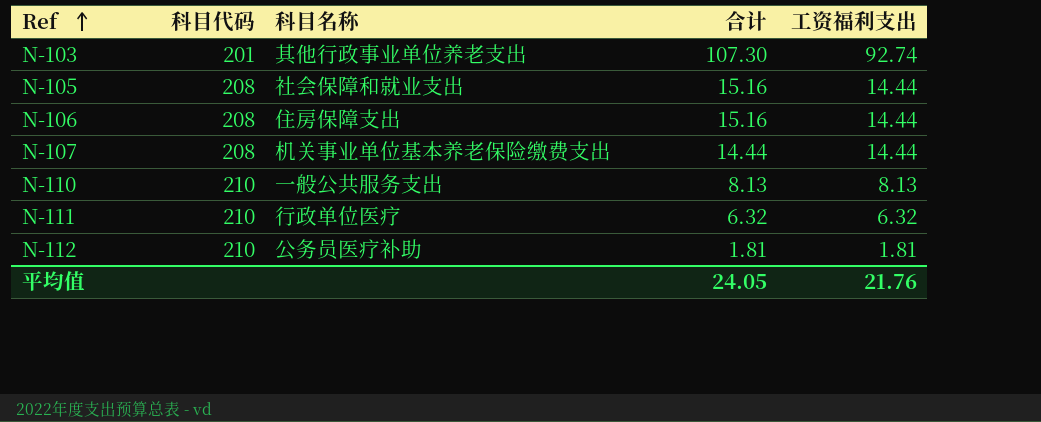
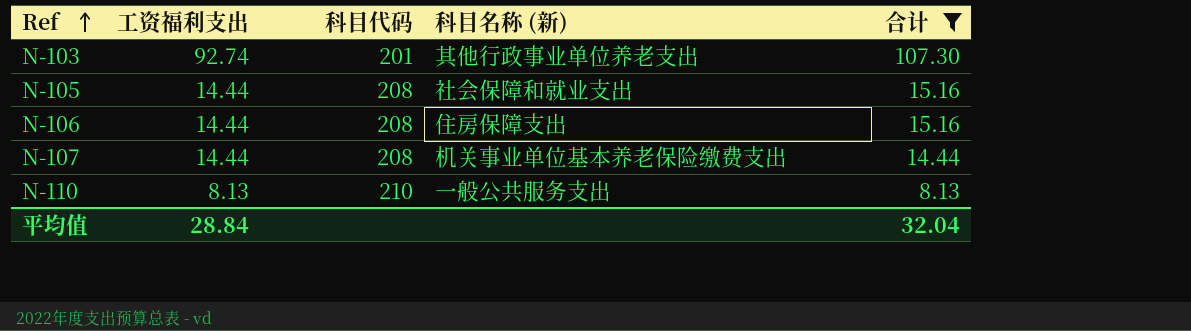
filter: none -> 合计 >= 8.13
column 工资福利支出 | position: 5 -> 2
column name: 科目名称 -> 科目名称 (新)
平均值 | 工资福利支出: 21.76 -> 28.84
平均值 | 合计: 24.05 -> 32.04

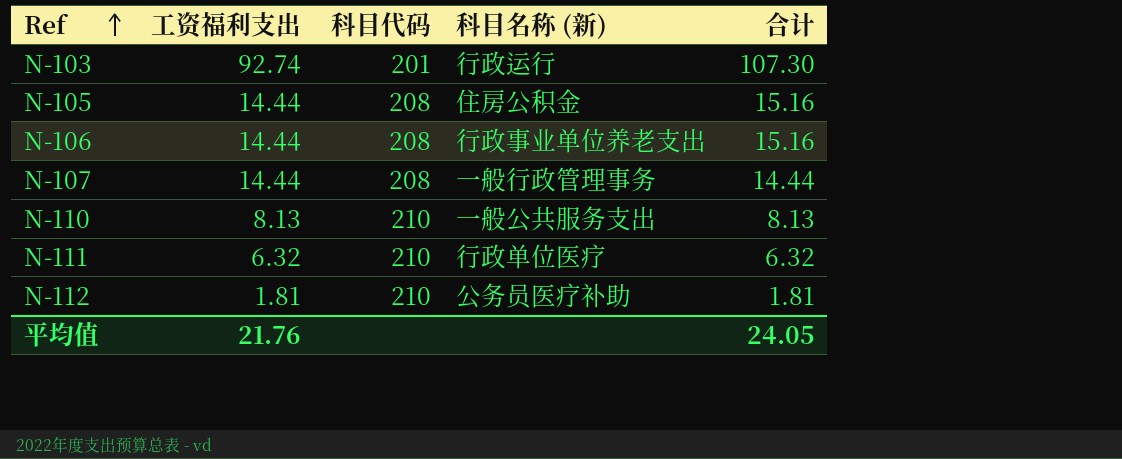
filter: 合计 >= 8.13 -> none
N-103 | 科目名称 (新): 其他行政事业单位养老支出 -> 行政运行
N-105 | 科目名称 (新): 社会保障和就业支出 -> 住房公积金
N-106 | 科目名称 (新): 住房保障支出 -> 行政事业单位养老支出
N-107 | 科目名称 (新): 机关事业单位基本养老保险缴费支出 -> 一般行政管理事务
平均值 | 工资福利支出: 28.84 -> 21.76
平均值 | 合计: 32.04 -> 24.05

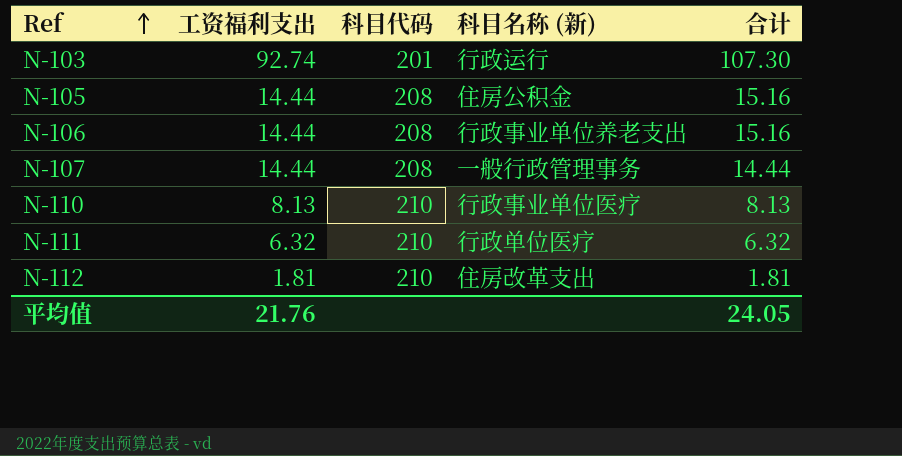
N-110 | 科目名称 (新): 一般公共服务支出 -> 行政事业单位医疗
N-112 | 科目名称 (新): 公务员医疗补助 -> 住房改革支出

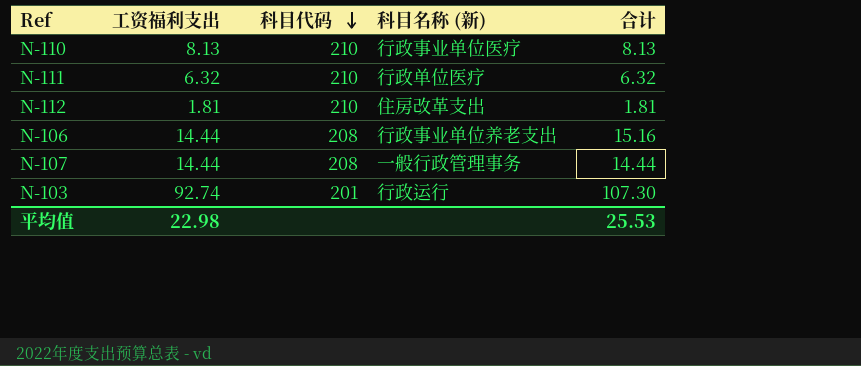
row order: Ref ascending -> 科目代码 descending
row N-105: 14.44 | 208 | 住房公积金 | 15.16 -> none
平均值 | 工资福利支出: 21.76 -> 22.98
平均值 | 合计: 24.05 -> 25.53

